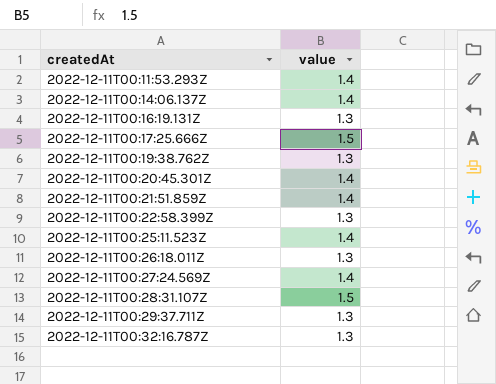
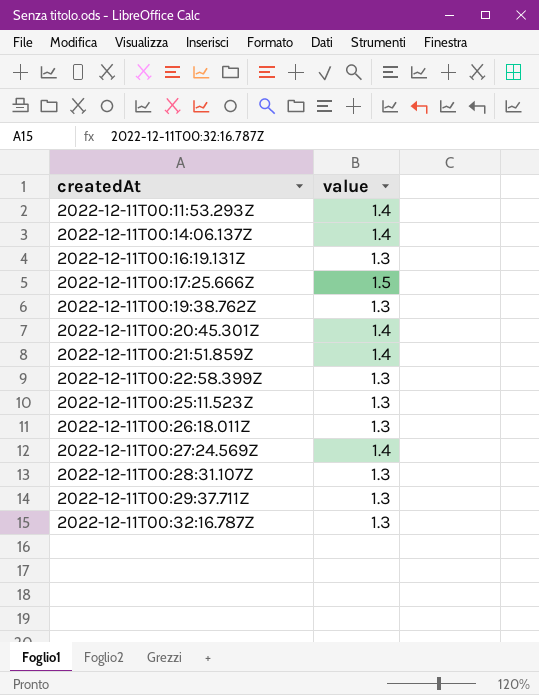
2022-12-11T00:25:11.523Z | value: 1.4 -> 1.3
2022-12-11T00:28:31.107Z | value: 1.5 -> 1.3

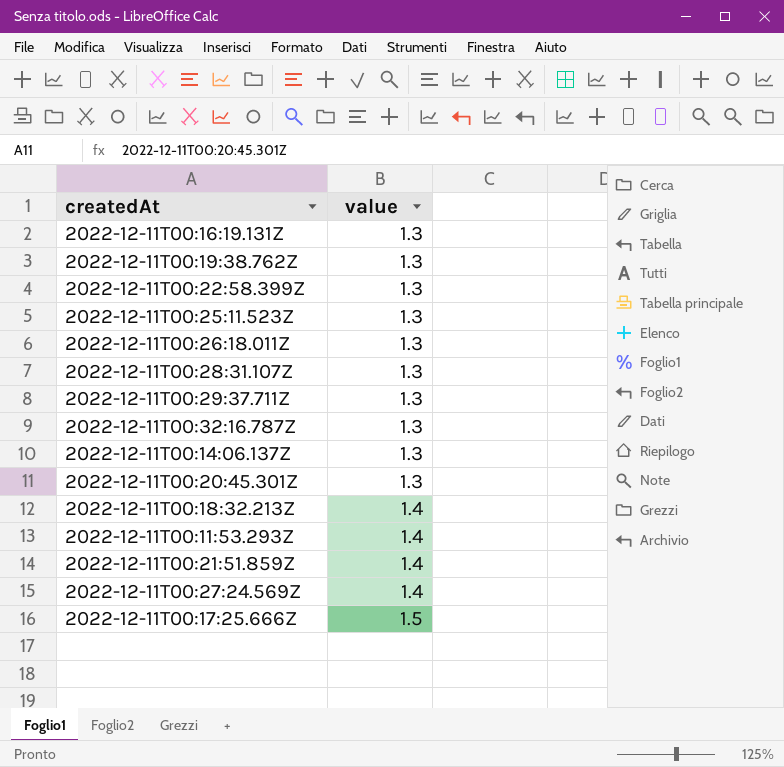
row order: createdAt ascending -> value ascending
2022-12-11T00:14:06.137Z | value: 1.4 -> 1.3
2022-12-11T00:20:45.301Z | value: 1.4 -> 1.3
row 2022-12-11T00:18:32.213Z: none -> 1.4

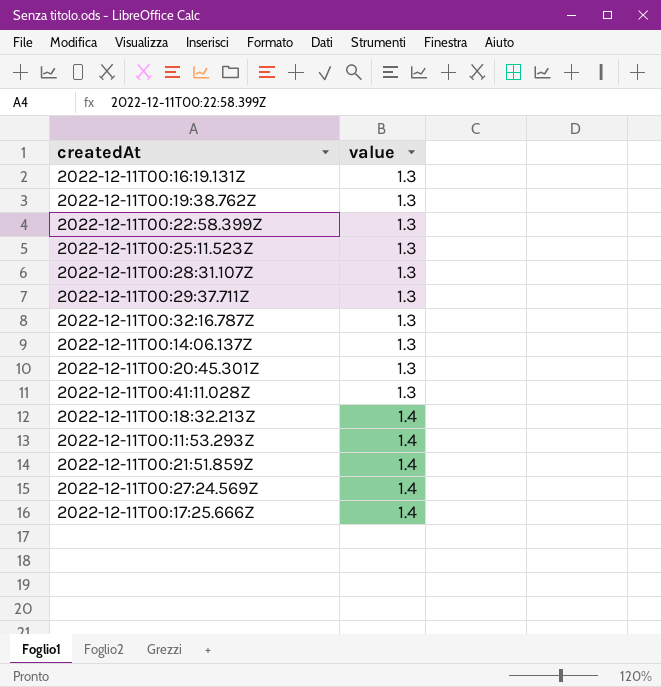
row 2022-12-11T00:26:18.011Z: 1.3 -> none
row 2022-12-11T00:41:11.028Z: none -> 1.3
2022-12-11T00:17:25.666Z | value: 1.5 -> 1.4

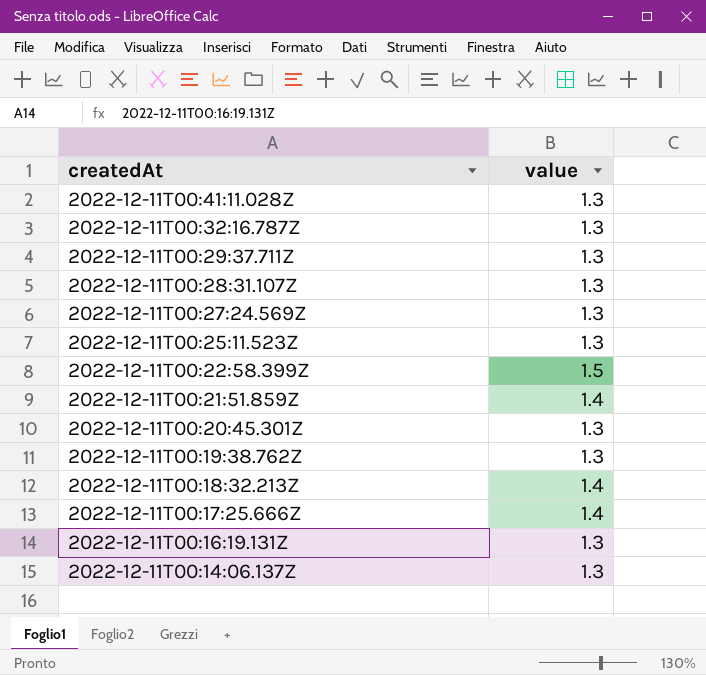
row order: value ascending -> createdAt descending
row 2022-12-11T00:11:53.293Z: 1.4 -> none
2022-12-11T00:27:24.569Z | value: 1.4 -> 1.3
2022-12-11T00:22:58.399Z | value: 1.3 -> 1.5

